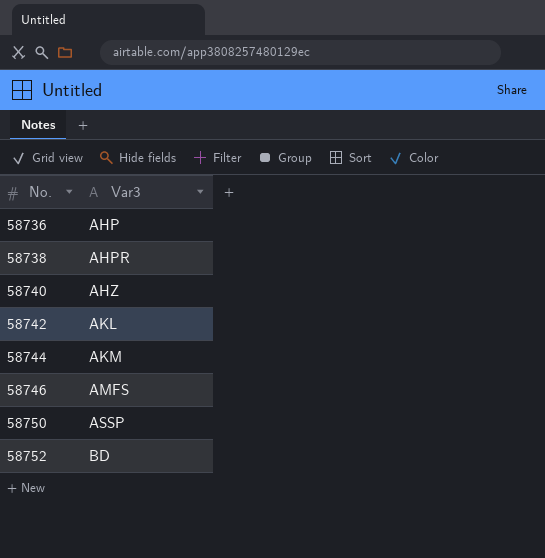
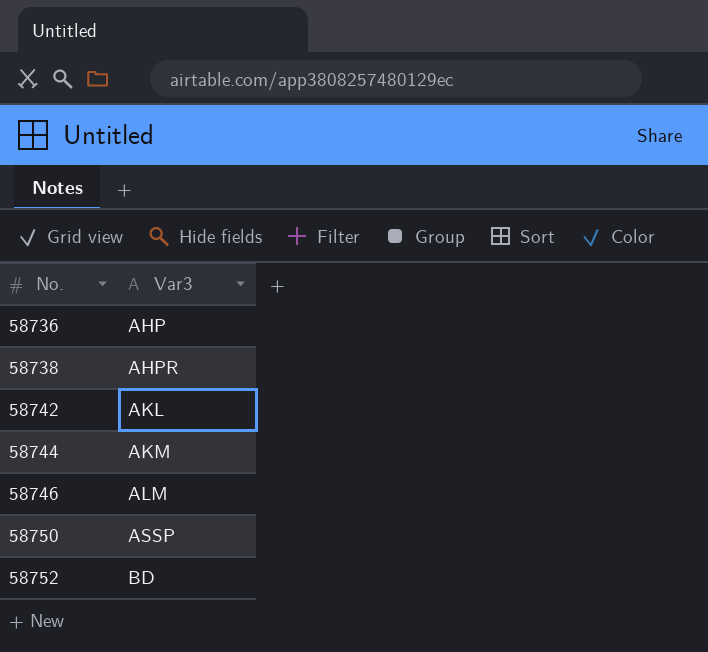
row 58740: AHZ -> none
58746 | Var3: AMFS -> ALM

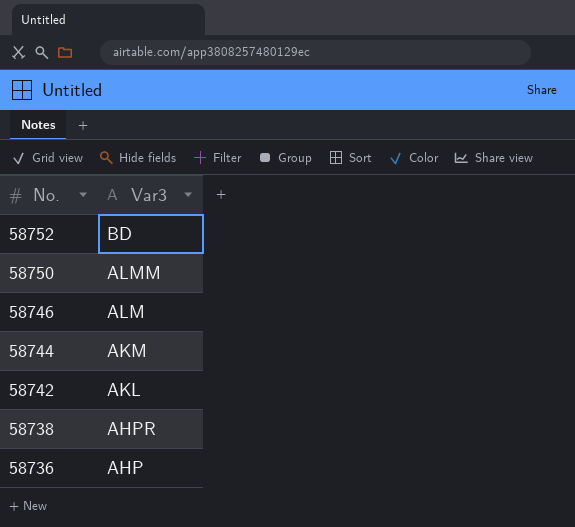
row order: No. ascending -> No. descending
58750 | Var3: ASSP -> ALMM

